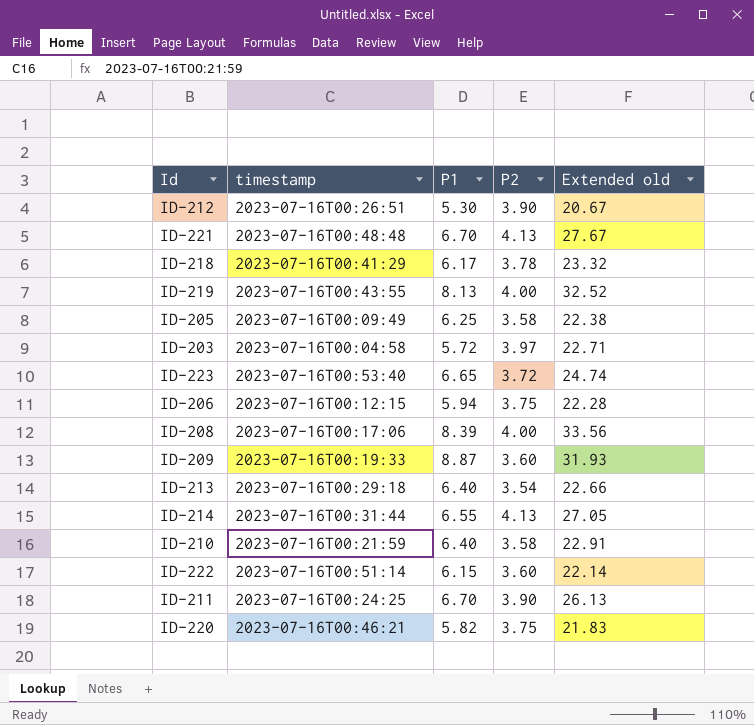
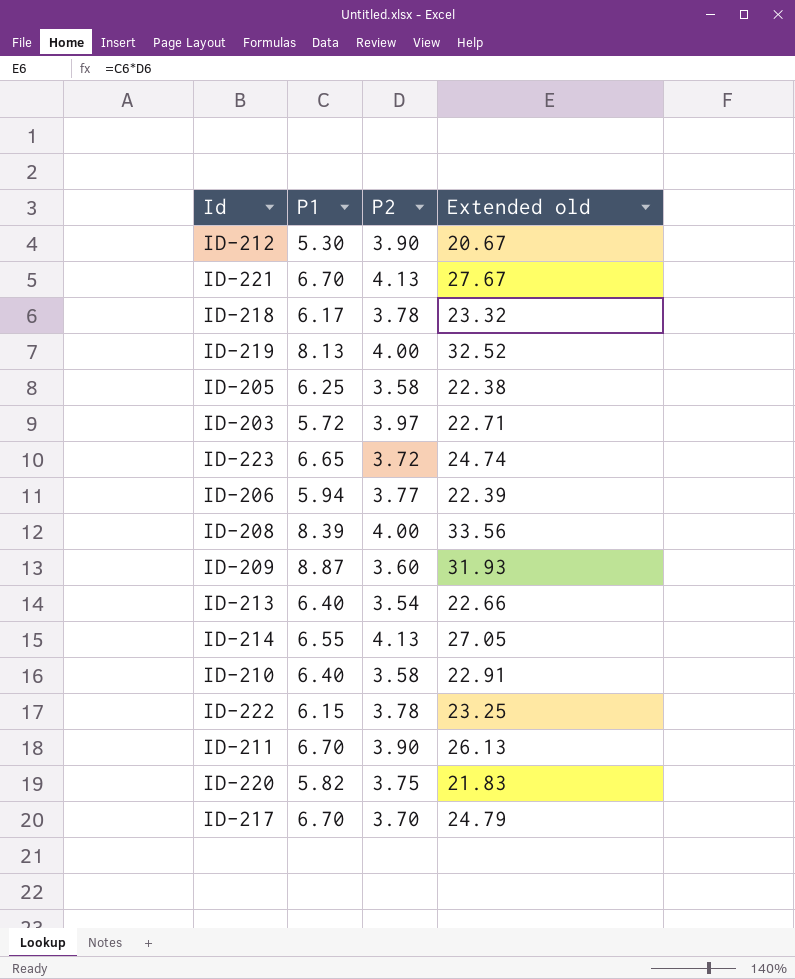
column timestamp | position: 2 -> none
ID-206 | P2: 3.75 -> 3.77
ID-206 | Extended old: 22.28 -> 22.39
ID-222 | P2: 3.60 -> 3.78
ID-222 | Extended old: 22.14 -> 23.25
row ID-217: none -> 6.70 | 3.70 | 24.79

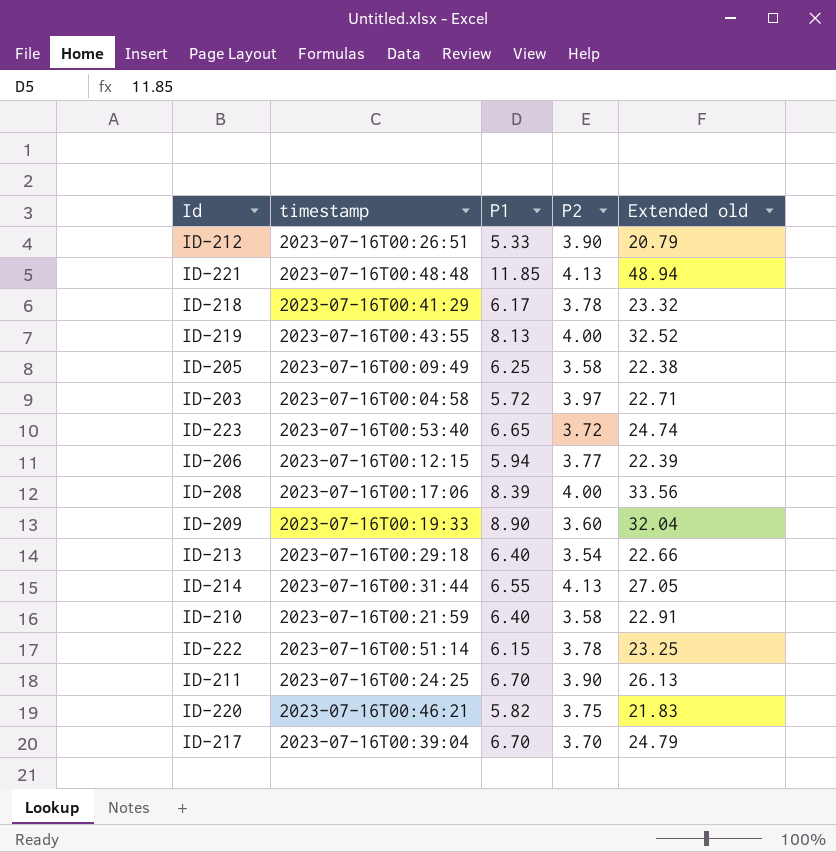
column timestamp | position: none -> 2
ID-212 | P1: 5.30 -> 5.33
ID-212 | Extended old: 20.67 -> 20.79
ID-221 | P1: 6.70 -> 11.85
ID-221 | Extended old: 27.67 -> 48.94
ID-209 | P1: 8.87 -> 8.90
ID-209 | Extended old: 31.93 -> 32.04

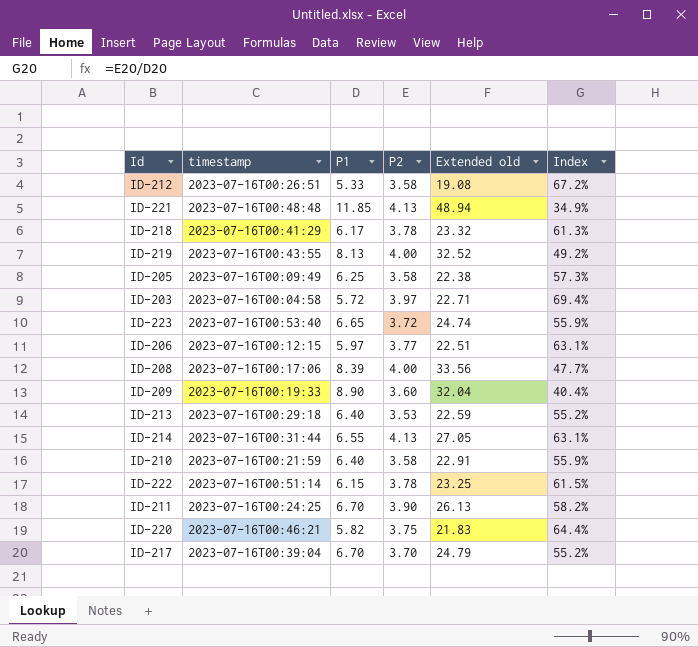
column Index | formula: none -> [P2] / [P1]
ID-212 | P2: 3.90 -> 3.58
ID-212 | Extended old: 20.79 -> 19.08
ID-206 | P1: 5.94 -> 5.97
ID-206 | Extended old: 22.39 -> 22.51
ID-213 | P2: 3.54 -> 3.53
ID-213 | Extended old: 22.66 -> 22.59

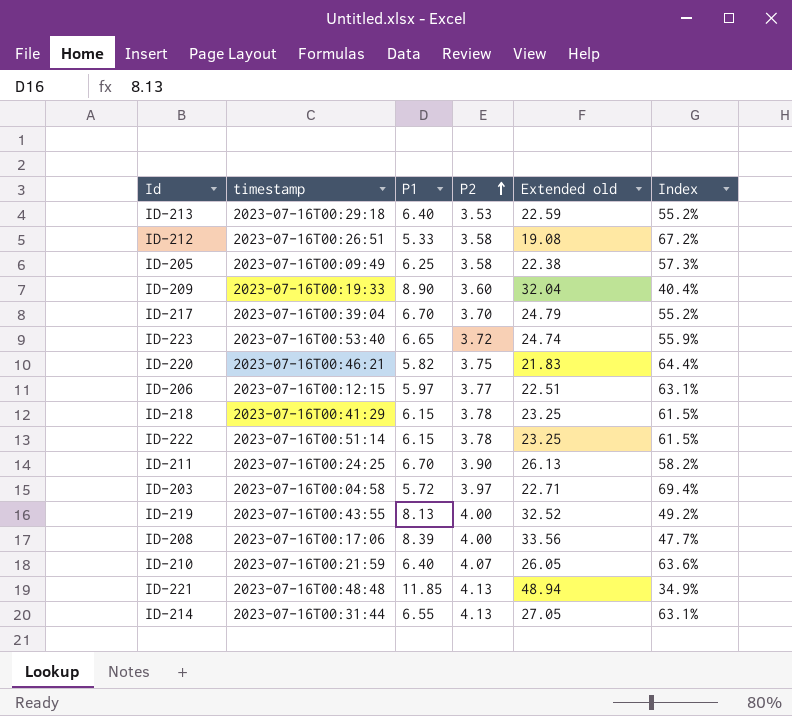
row order: none -> P2 ascending
ID-218 | P1: 6.17 -> 6.15
ID-218 | Extended old: 23.32 -> 23.25
ID-218 | Index: 61.3% -> 61.5%
ID-210 | P2: 3.58 -> 4.07
ID-210 | Extended old: 22.91 -> 26.05
ID-210 | Index: 55.9% -> 63.6%

